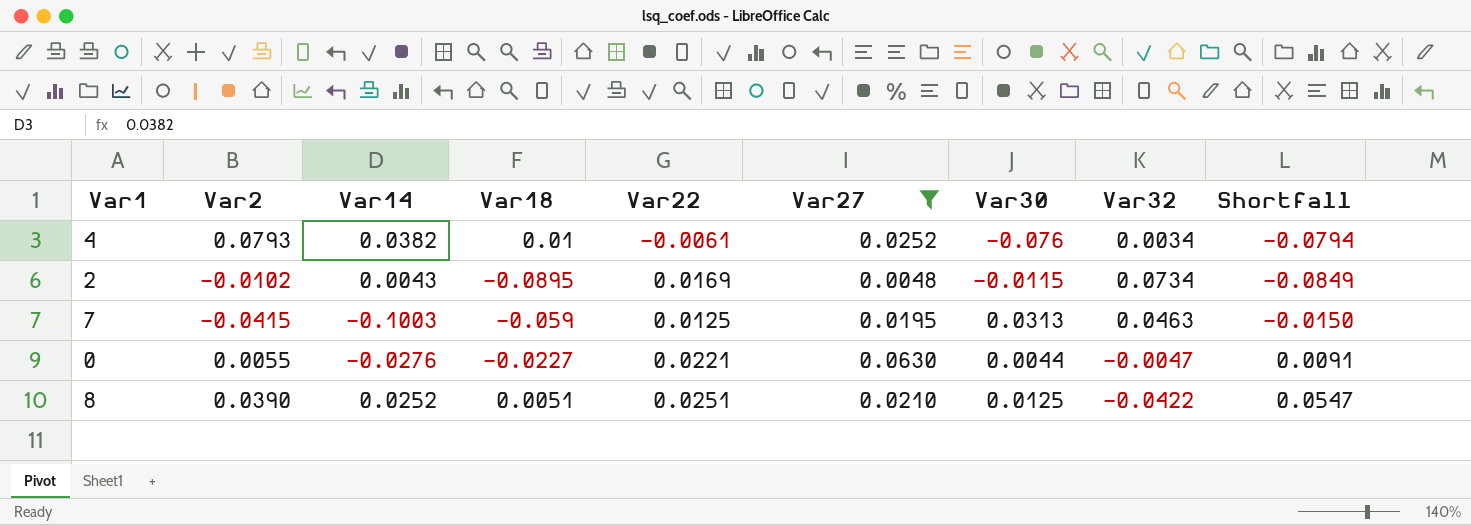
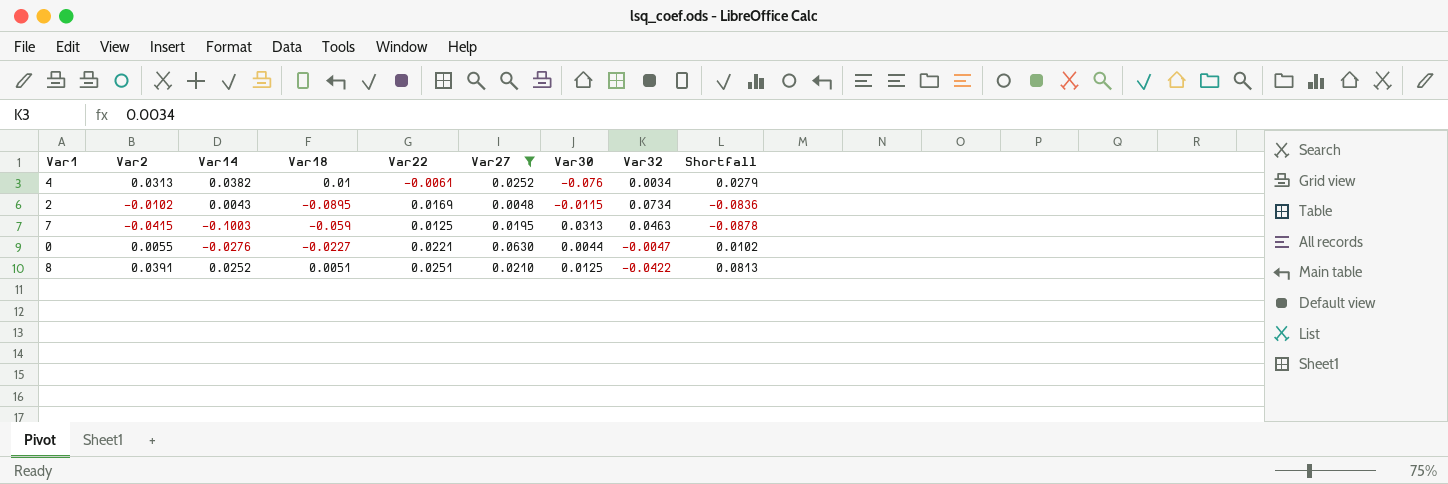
column Shortfall | formula: [Var30] - [Var32] -> [Var2] - [Var32]
4 | Var2: 0.0793 -> 0.0313
8 | Var2: 0.0390 -> 0.0391

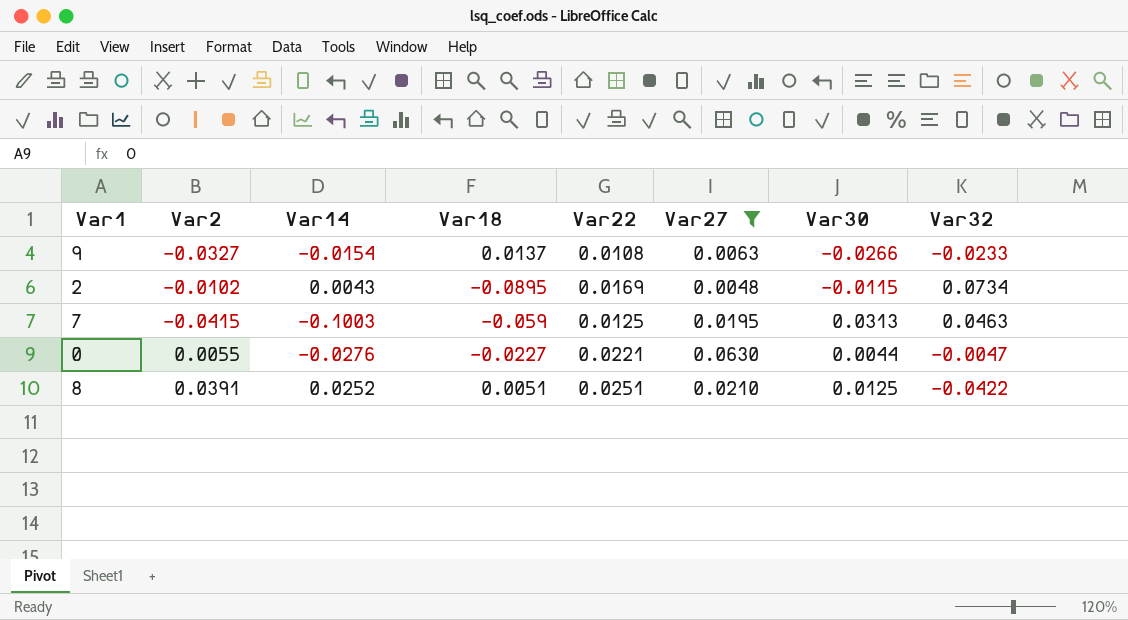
column Shortfall | formula: [Var2] - [Var32] -> none
row 4: 0.0313 | 0.0382 | 0.01 | -0.0061 | 0.0252 | -0.076 | 0.0034 | 0.0279 -> none
row 9: none -> -0.0327 | -0.0154 | 0.0137 | 0.0108 | 0.0063 | -0.0266 | -0.0233

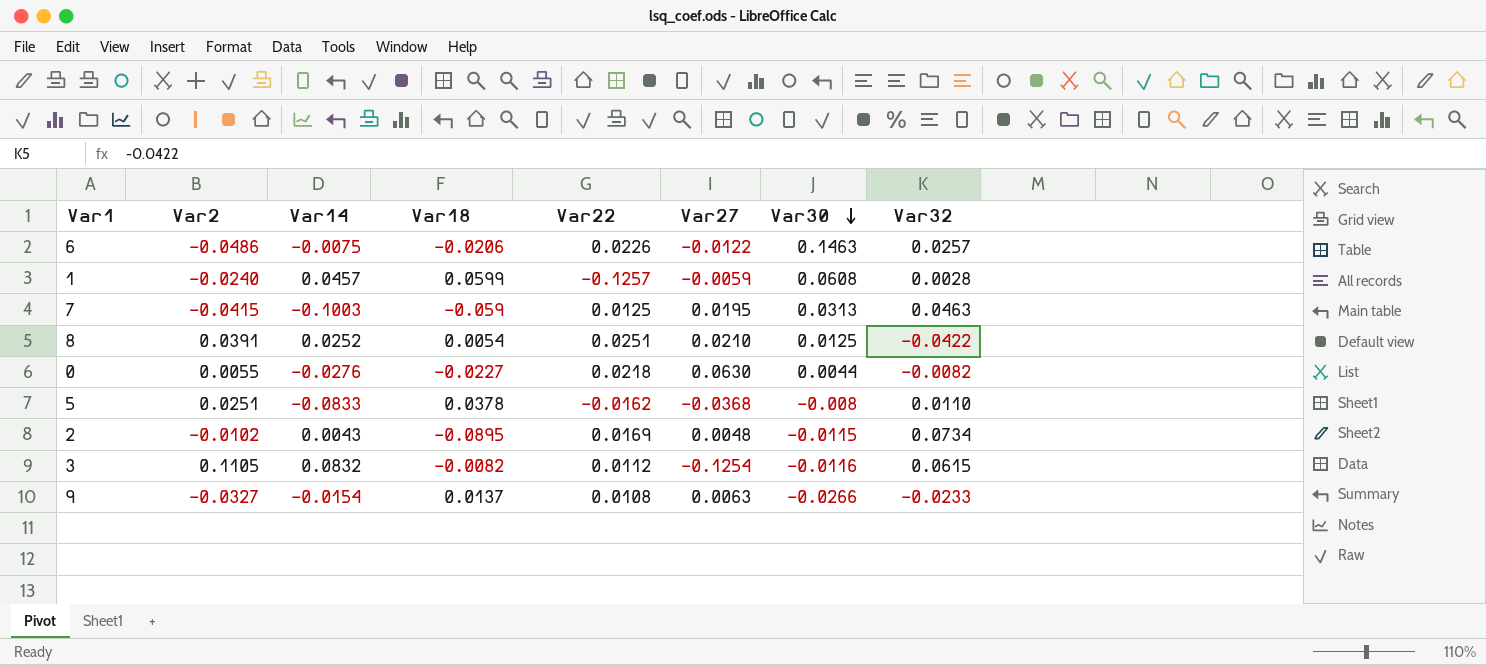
filter: Var27 >= 0.0048 -> none
row order: none -> Var30 descending
8 | Var18: 0.0051 -> 0.0054
0 | Var22: 0.0221 -> 0.0218
0 | Var32: -0.0047 -> -0.0082

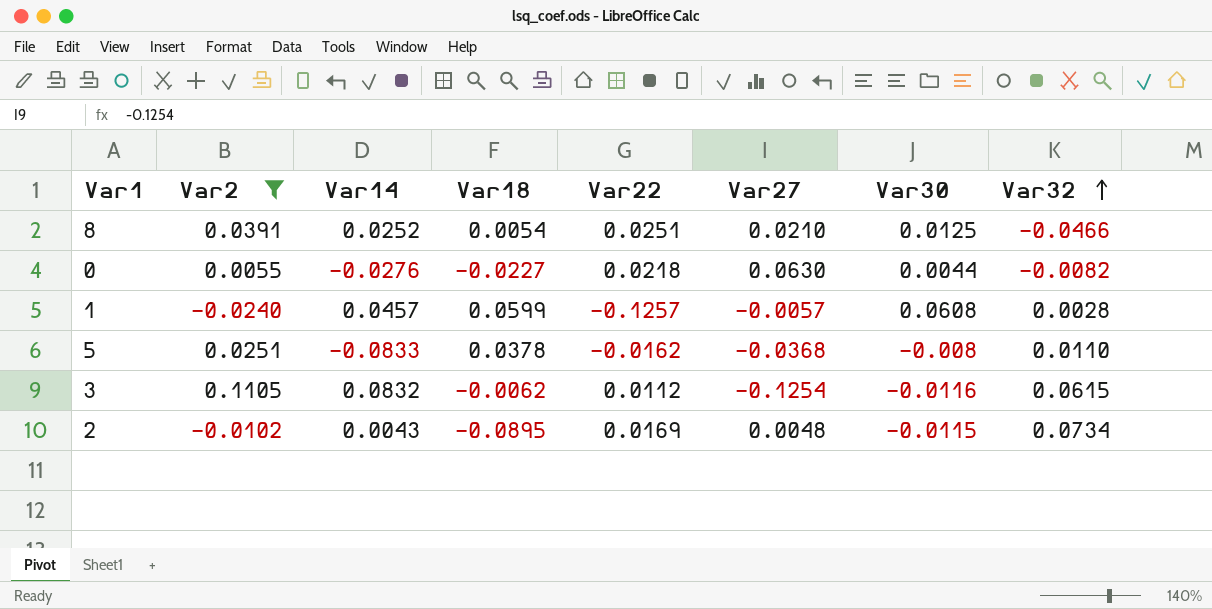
filter: none -> Var2 >= -0.0240
row order: Var30 descending -> Var32 ascending
8 | Var32: -0.0422 -> -0.0466
1 | Var27: -0.0059 -> -0.0057
3 | Var18: -0.0082 -> -0.0062

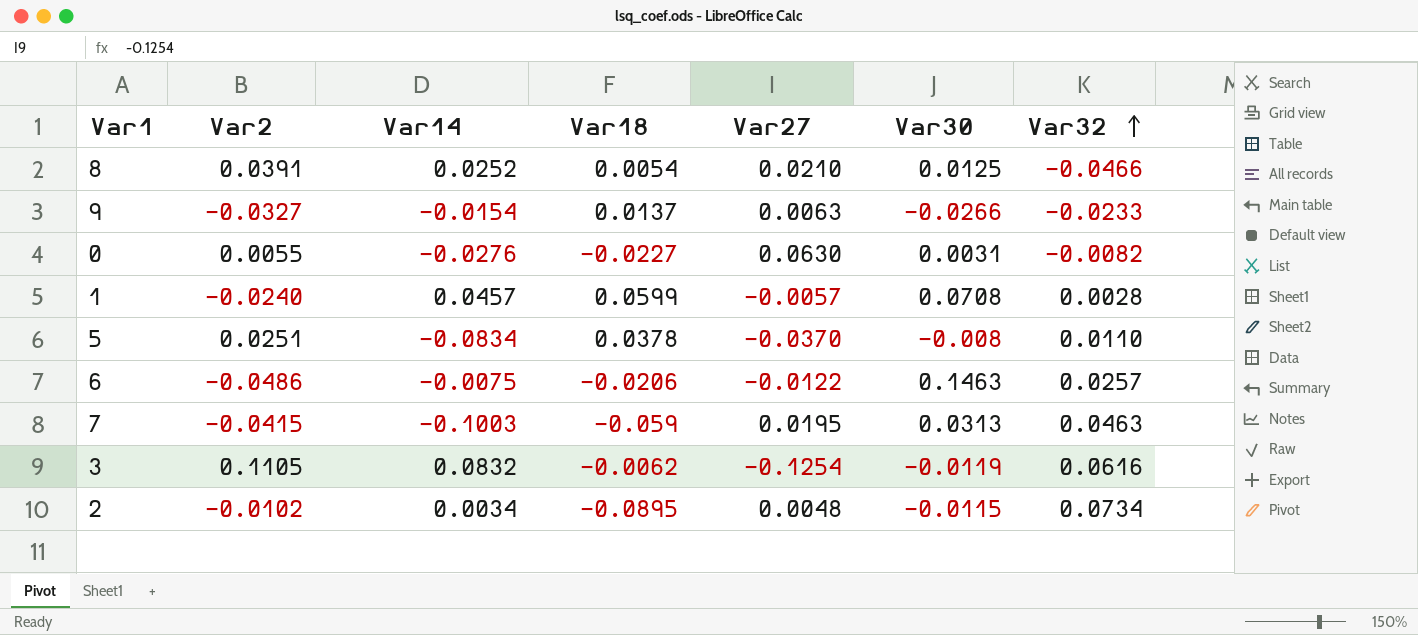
filter: Var2 >= -0.0240 -> none
column Var22 | position: 5 -> none
0 | Var30: 0.0044 -> 0.0031
1 | Var30: 0.0608 -> 0.0708
5 | Var14: -0.0833 -> -0.0834
5 | Var27: -0.0368 -> -0.0370
3 | Var30: -0.0116 -> -0.0119
3 | Var32: 0.0615 -> 0.0616
2 | Var14: 0.0043 -> 0.0034

